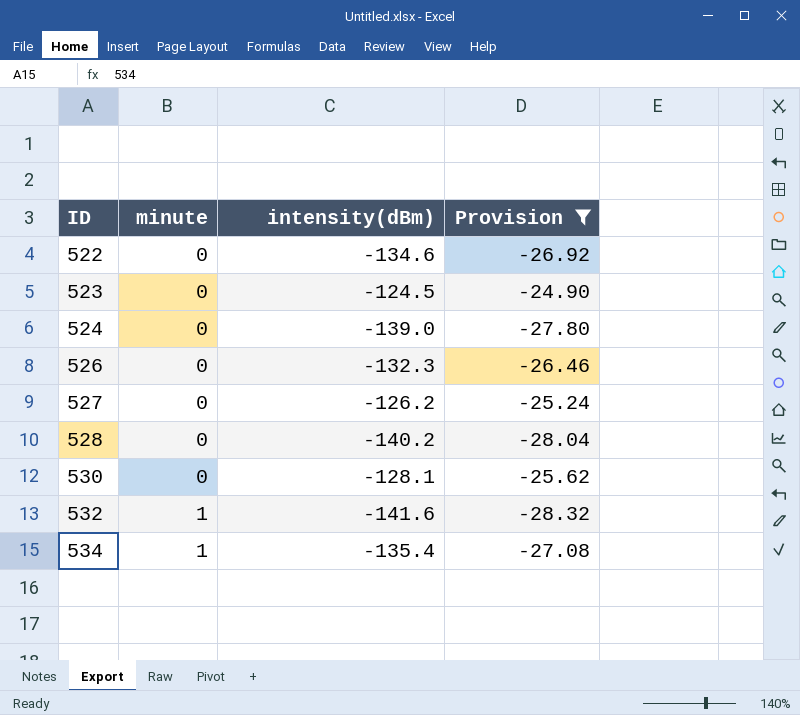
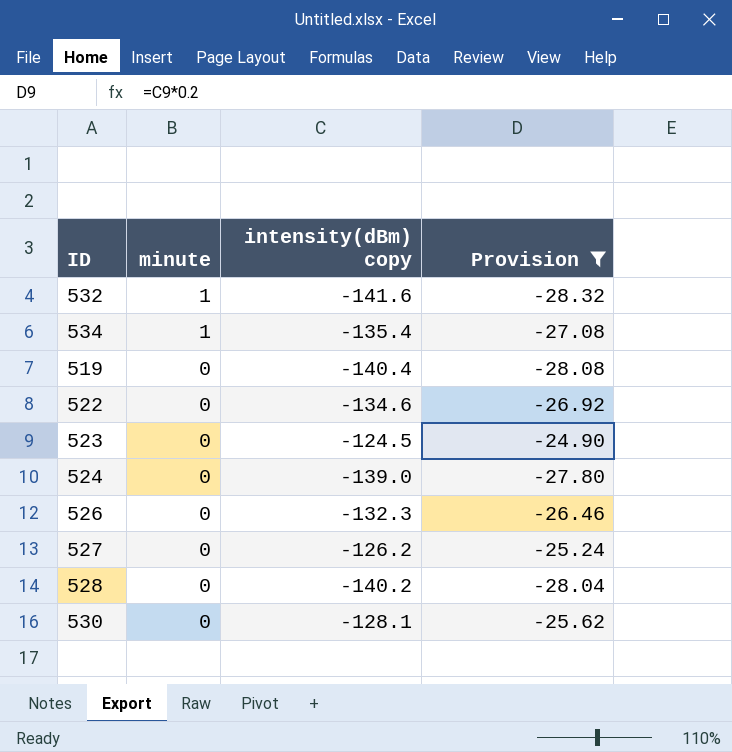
row order: ID ascending -> minute descending
column name: intensity(dBm) -> intensity(dBm) copy
row 519: none -> 0 | -140.4 | -28.08

